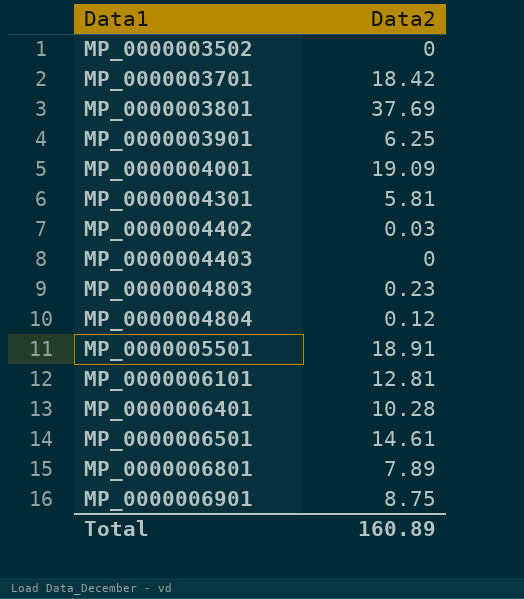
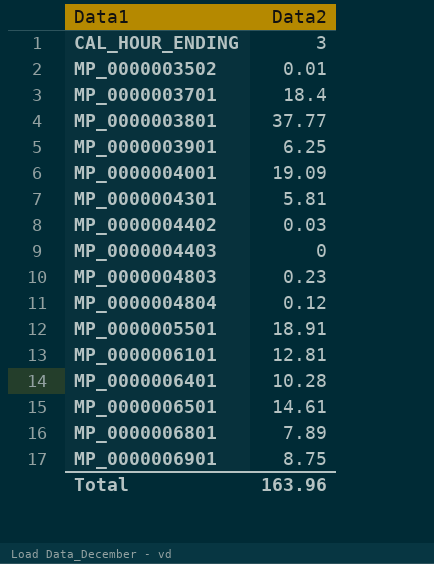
row CAL_HOUR_ENDING: none -> 3
MP_0000003502 | Data2: 0 -> 0.01
MP_0000003701 | Data2: 18.42 -> 18.4
MP_0000003801 | Data2: 37.69 -> 37.77
Total | Data2: 160.89 -> 163.96

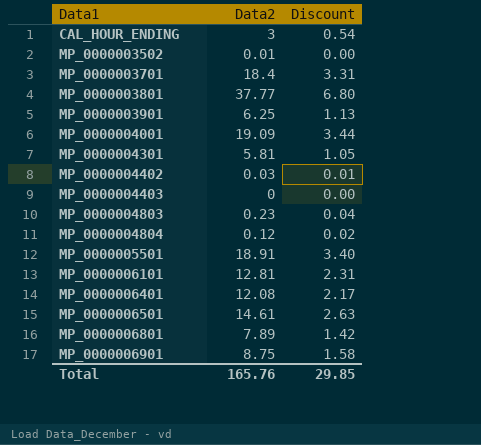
column Discount | formula: none -> [Data2] * 0.18
MP_0000006401 | Data2: 10.28 -> 12.08
Total | Data2: 163.96 -> 165.76

